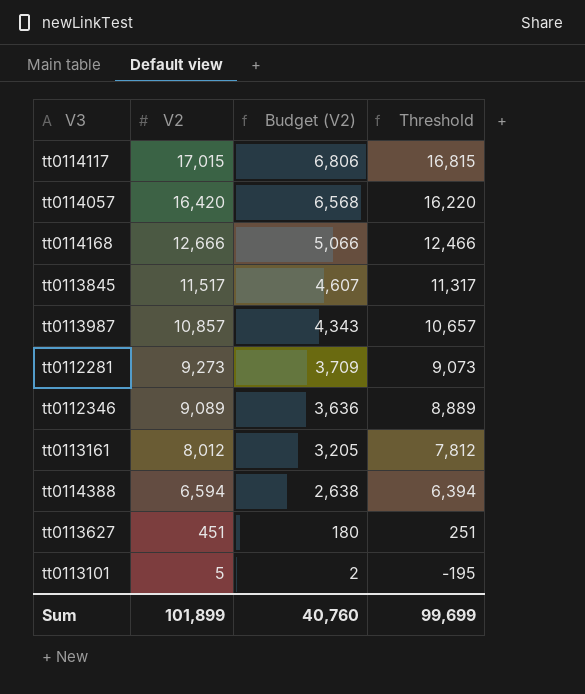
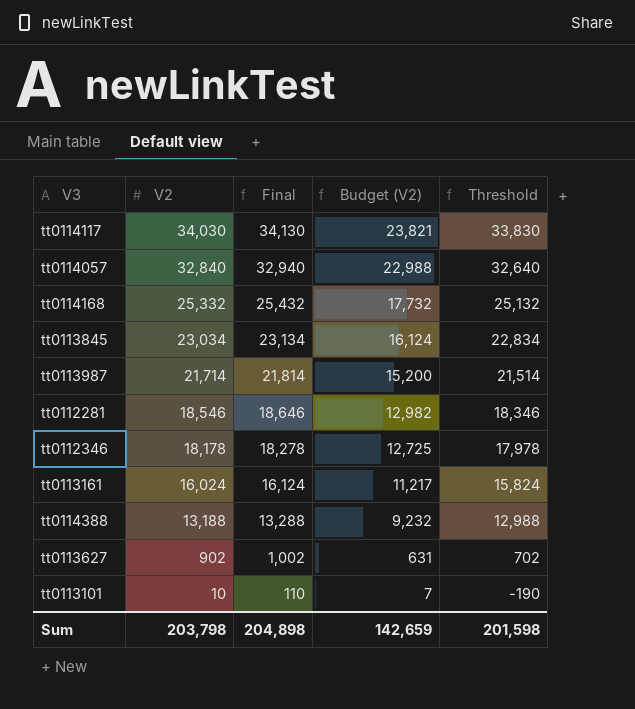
column Final | formula: none -> [V2] + 100
column Budget (V2) | formula: [V2] * 0.4 -> [V2] * 0.7
tt0114117 | V2: 17,015 -> 34,030
tt0114117 | Threshold: 16,815 -> 33,830
tt0114057 | V2: 16,420 -> 32,840
tt0114057 | Threshold: 16,220 -> 32,640
tt0114168 | V2: 12,666 -> 25,332
tt0114168 | Threshold: 12,466 -> 25,132
tt0113845 | V2: 11,517 -> 23,034
tt0113845 | Threshold: 11,317 -> 22,834
tt0113987 | V2: 10,857 -> 21,714
tt0113987 | Threshold: 10,657 -> 21,514
tt0112281 | V2: 9,273 -> 18,546
tt0112281 | Threshold: 9,073 -> 18,346
tt0112346 | V2: 9,089 -> 18,178
tt0112346 | Threshold: 8,889 -> 17,978
tt0113161 | V2: 8,012 -> 16,024
tt0113161 | Threshold: 7,812 -> 15,824
tt0114388 | V2: 6,594 -> 13,188
tt0114388 | Threshold: 6,394 -> 12,988
tt0113627 | V2: 451 -> 902
tt0113627 | Threshold: 251 -> 702
tt0113101 | V2: 5 -> 10
tt0113101 | Threshold: -195 -> -190
Sum | V2: 101,899 -> 203,798
Sum | Budget (V2): 40,760 -> 142,659
Sum | Threshold: 99,699 -> 201,598

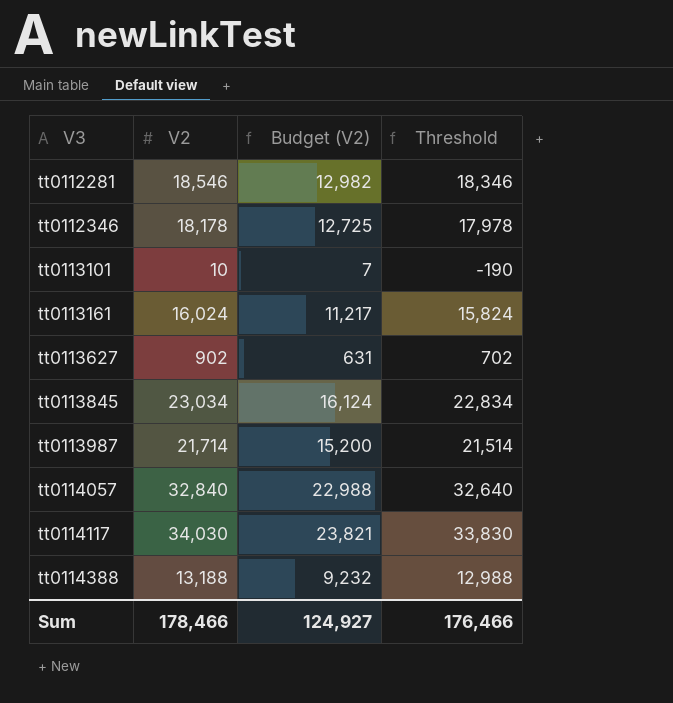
row order: V2 descending -> V3 ascending
column Final | formula: [V2] + 100 -> none
row tt0114168: 25,332 | 25,432 | 17,732 | 25,132 -> none
Sum | V2: 203,798 -> 178,466
Sum | Budget (V2): 142,659 -> 124,927
Sum | Threshold: 201,598 -> 176,466

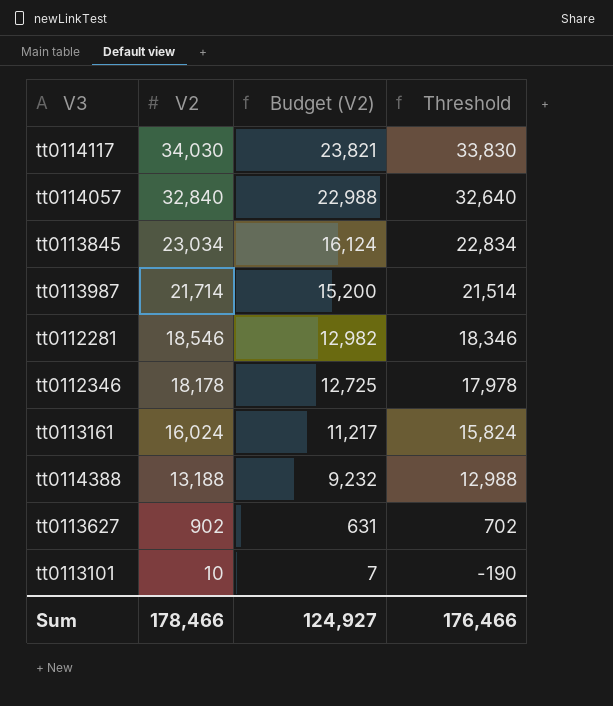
row order: V3 ascending -> V2 descending

